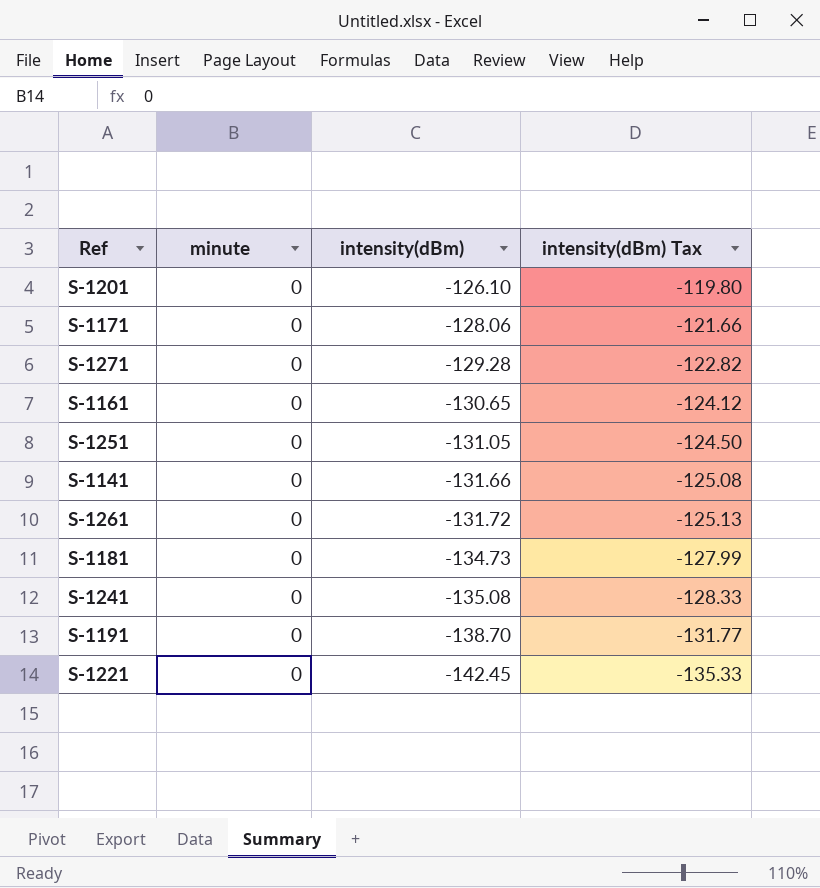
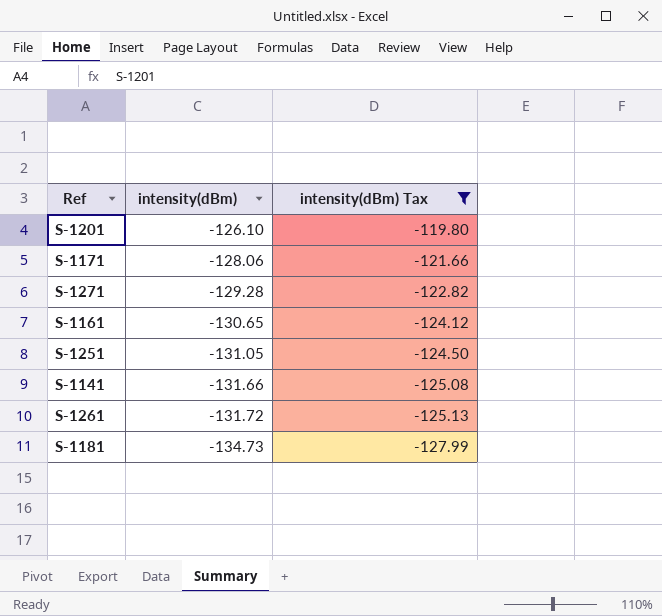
filter: none -> intensity(dBm) Tax >= -127.99
column minute | position: 2 -> none

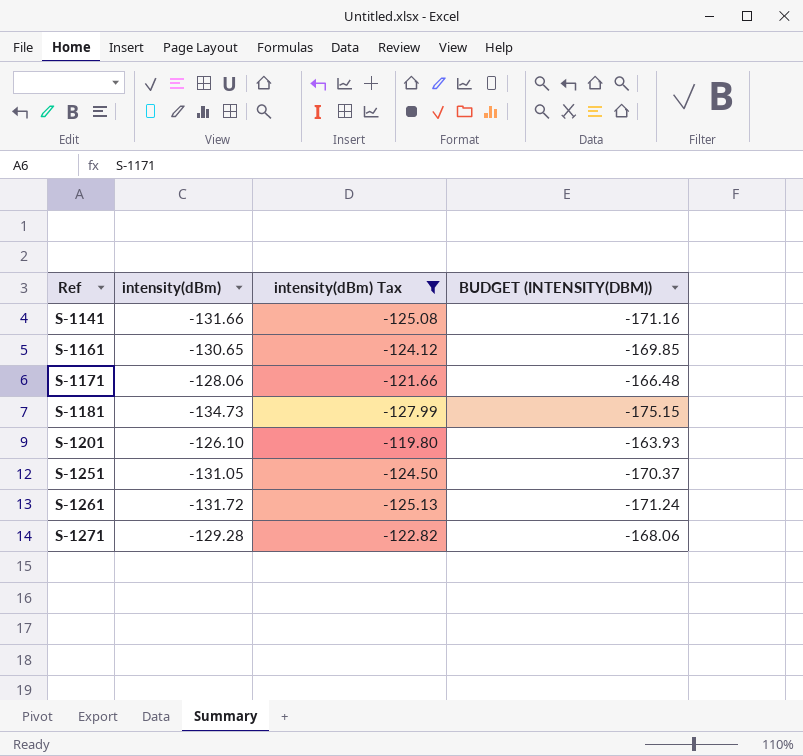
row order: intensity(dBm) descending -> Ref ascending
column BUDGET (INTENSITY(DBM)) | formula: none -> [intensity(dBm)] * 1.3

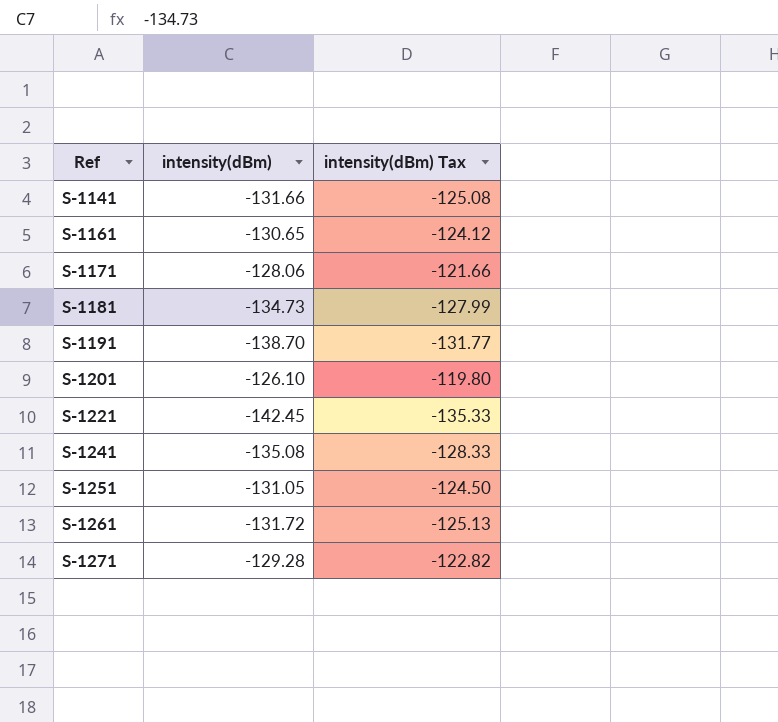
filter: intensity(dBm) Tax >= -127.99 -> none
column BUDGET (INTENSITY(DBM)) | formula: [intensity(dBm)] * 1.3 -> none

